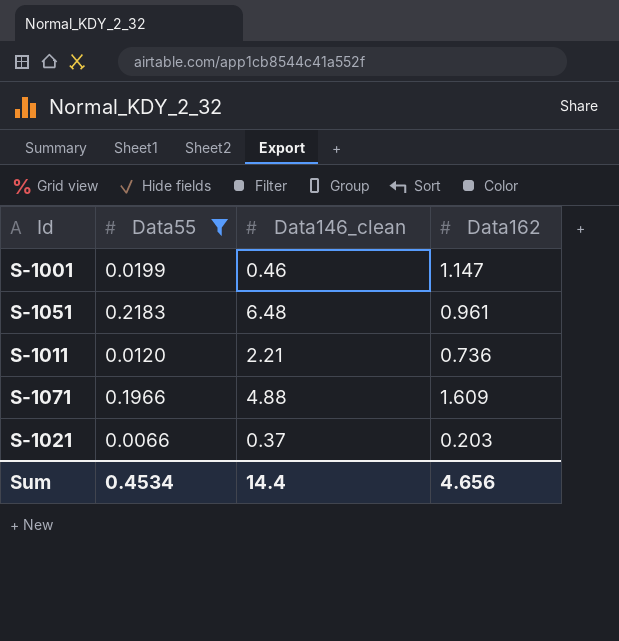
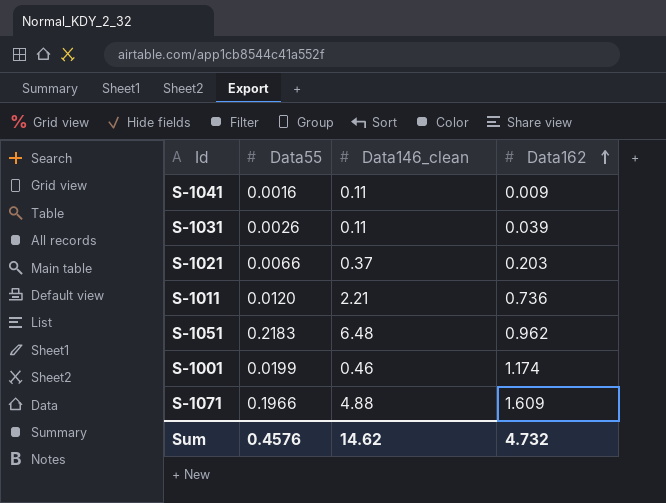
filter: Data55 >= 0.0066 -> none
row order: none -> Data162 ascending
S-1051 | Data162: 0.961 -> 0.962
S-1001 | Data162: 1.147 -> 1.174
Sum | Data55: 0.4534 -> 0.4576
Sum | Data146_clean: 14.4 -> 14.62
Sum | Data162: 4.656 -> 4.732

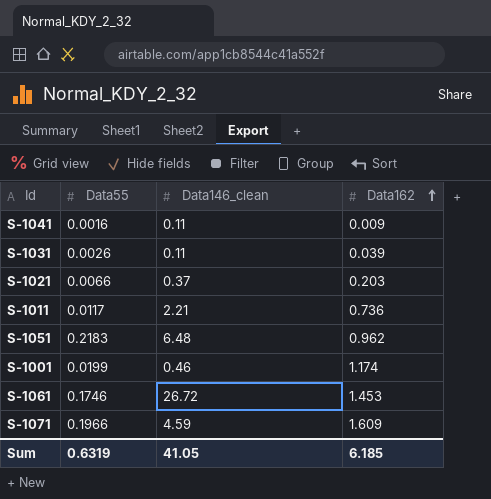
S-1011 | Data55: 0.0120 -> 0.0117
row S-1061: none -> 0.1746 | 26.72 | 1.453
S-1071 | Data146_clean: 4.88 -> 4.59
Sum | Data55: 0.4576 -> 0.6319
Sum | Data146_clean: 14.62 -> 41.05
Sum | Data162: 4.732 -> 6.185

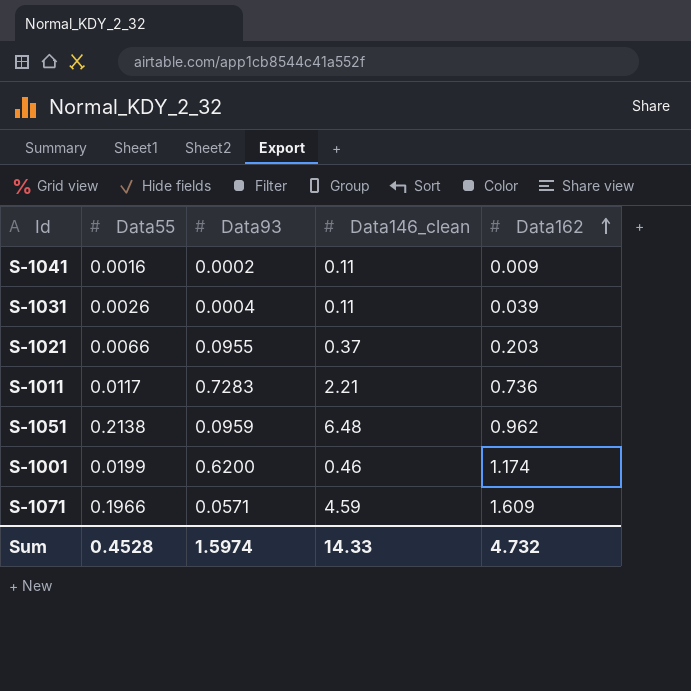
column Data93 | position: none -> 3
row S-1061: 0.1746 | 26.72 | 1.453 -> none
S-1051 | Data55: 0.2183 -> 0.2138
Sum | Data55: 0.6319 -> 0.4528
Sum | Data146_clean: 41.05 -> 14.33
Sum | Data162: 6.185 -> 4.732

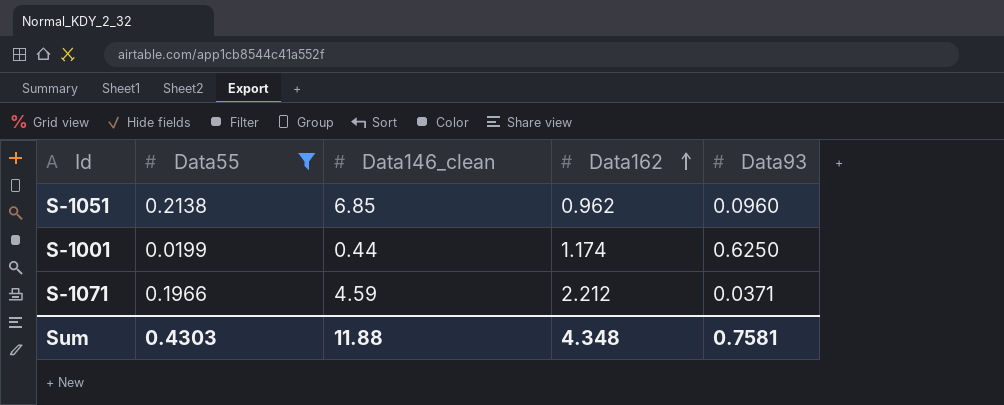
filter: none -> Data55 >= 0.0199
column Data93 | position: 3 -> 5
S-1051 | Data146_clean: 6.48 -> 6.85
S-1051 | Data93: 0.0959 -> 0.0960
S-1001 | Data146_clean: 0.46 -> 0.44
S-1001 | Data93: 0.6200 -> 0.6250
S-1071 | Data162: 1.609 -> 2.212
S-1071 | Data93: 0.0571 -> 0.0371
Sum | Data55: 0.4528 -> 0.4303
Sum | Data146_clean: 14.33 -> 11.88
Sum | Data162: 4.732 -> 4.348
Sum | Data93: 1.5974 -> 0.7581

